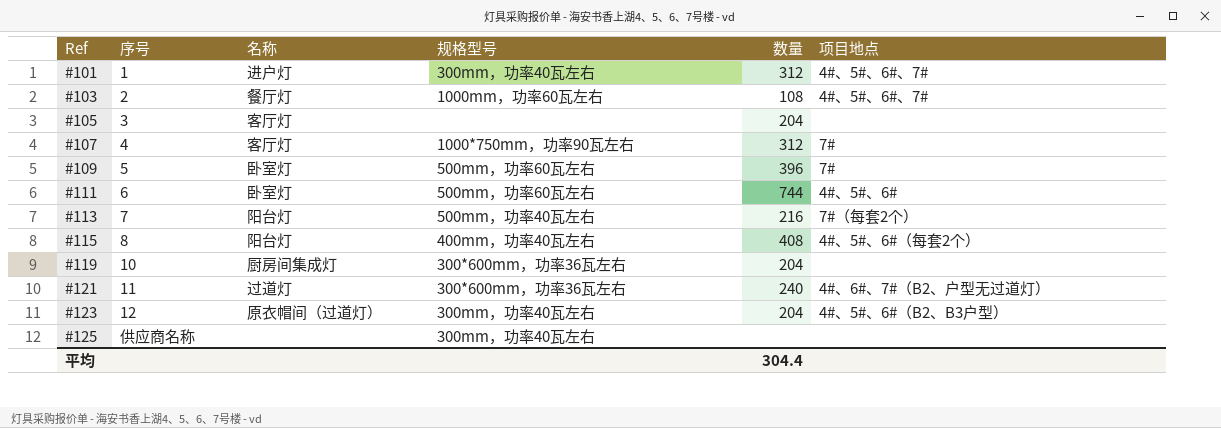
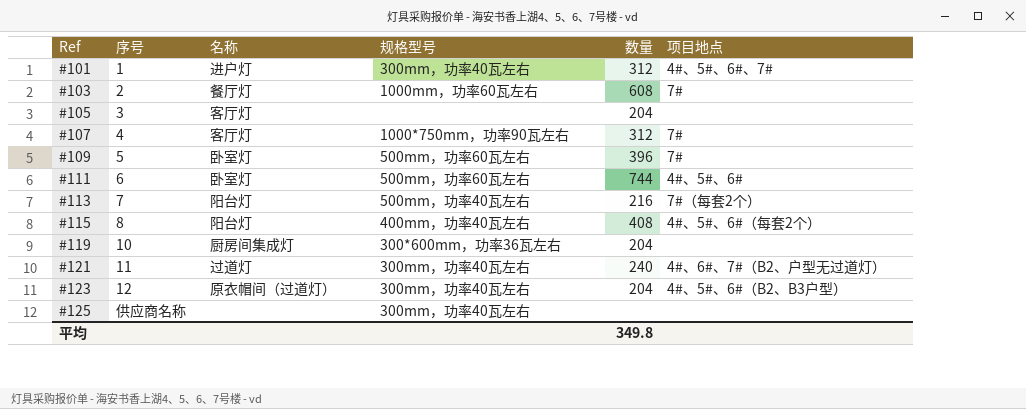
#103 | 数量: 108 -> 608
#103 | 项目地点: 4#、5#、6#、7# -> 7#
#121 | 规格型号: 300*600mm，功率36瓦左右 -> 300mm，功率40瓦左右
平均 | 数量: 304.4 -> 349.8

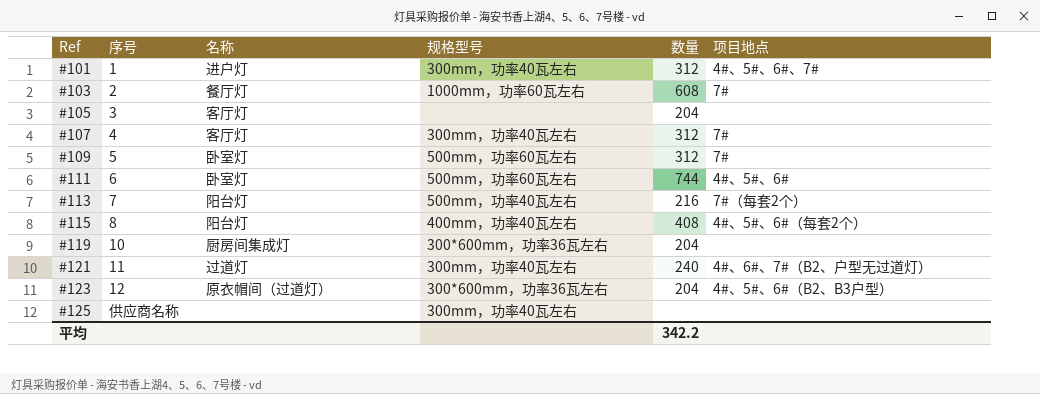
#107 | 规格型号: 1000*750mm，功率90瓦左右 -> 300mm，功率40瓦左右
#109 | 数量: 396 -> 312
#123 | 规格型号: 300mm，功率40瓦左右 -> 300*600mm，功率36瓦左右
平均 | 数量: 349.8 -> 342.2

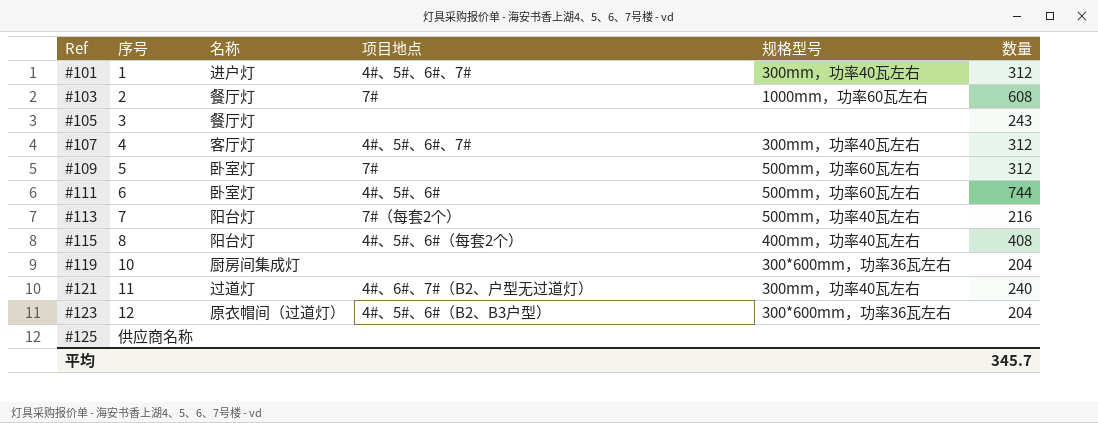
column 项目地点 | position: 6 -> 4
#105 | 名称: 客厅灯 -> 餐厅灯
#105 | 数量: 204 -> 243
#107 | 项目地点: 7# -> 4#、5#、6#、7#
#125 | 规格型号: 300mm，功率40瓦左右 -> none
平均 | 数量: 342.2 -> 345.7

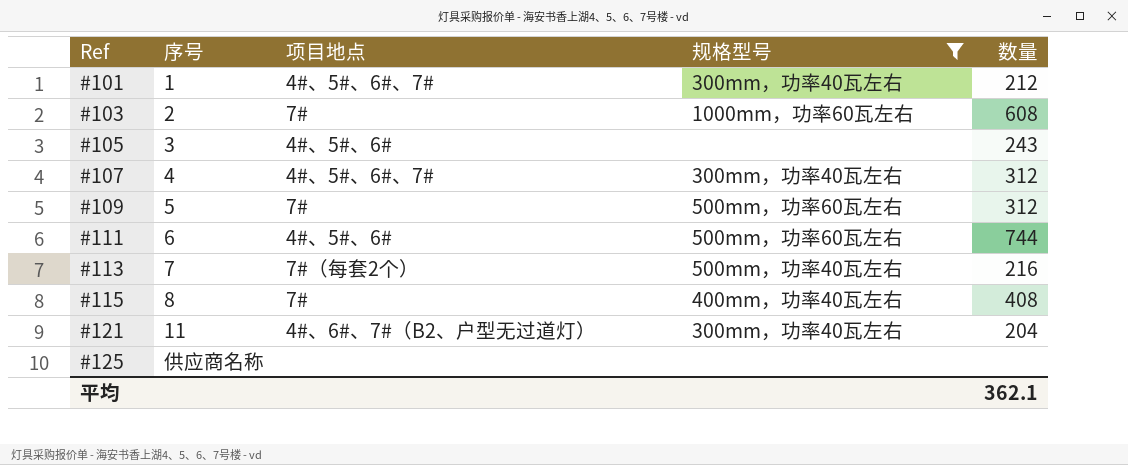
filter: none -> 规格型号 != 300*600mm，功率36瓦左右
column 名称 | position: 3 -> none
#101 | 数量: 312 -> 212
#105 | 项目地点: none -> 4#、5#、6#
#115 | 项目地点: 4#、5#、6#（每套2个） -> 7#
#121 | 数量: 240 -> 204
平均 | 数量: 345.7 -> 362.1

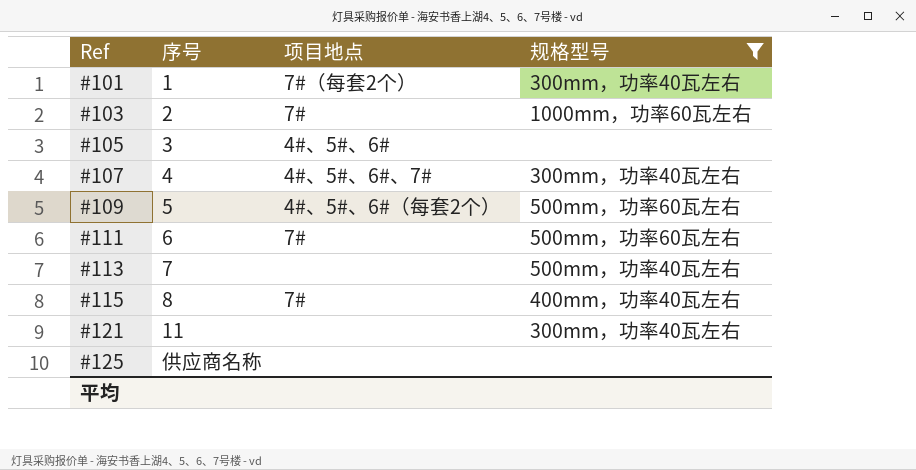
column 数量 | position: 5 -> none
#101 | 项目地点: 4#、5#、6#、7# -> 7#（每套2个）
#109 | 项目地点: 7# -> 4#、5#、6#（每套2个）
#111 | 项目地点: 4#、5#、6# -> 7#
#113 | 项目地点: 7#（每套2个） -> none
#121 | 项目地点: 4#、6#、7#（B2、户型无过道灯） -> none

